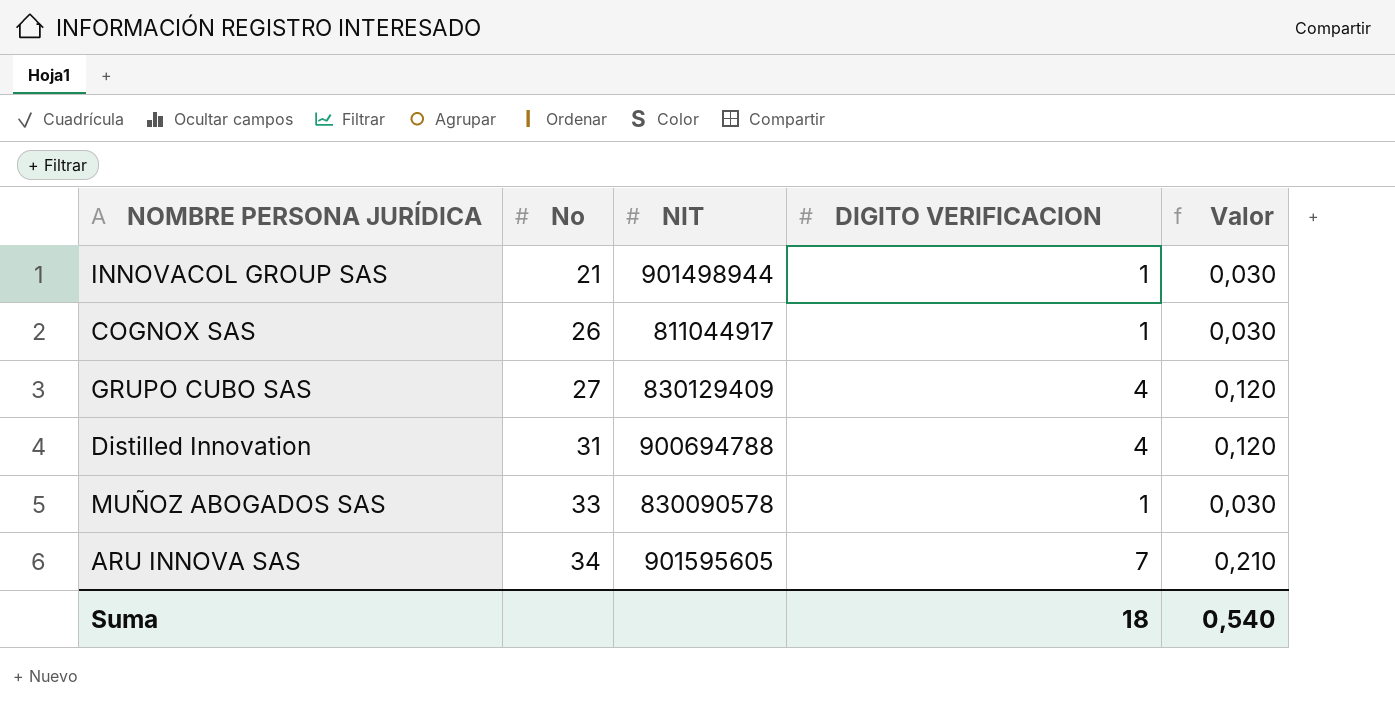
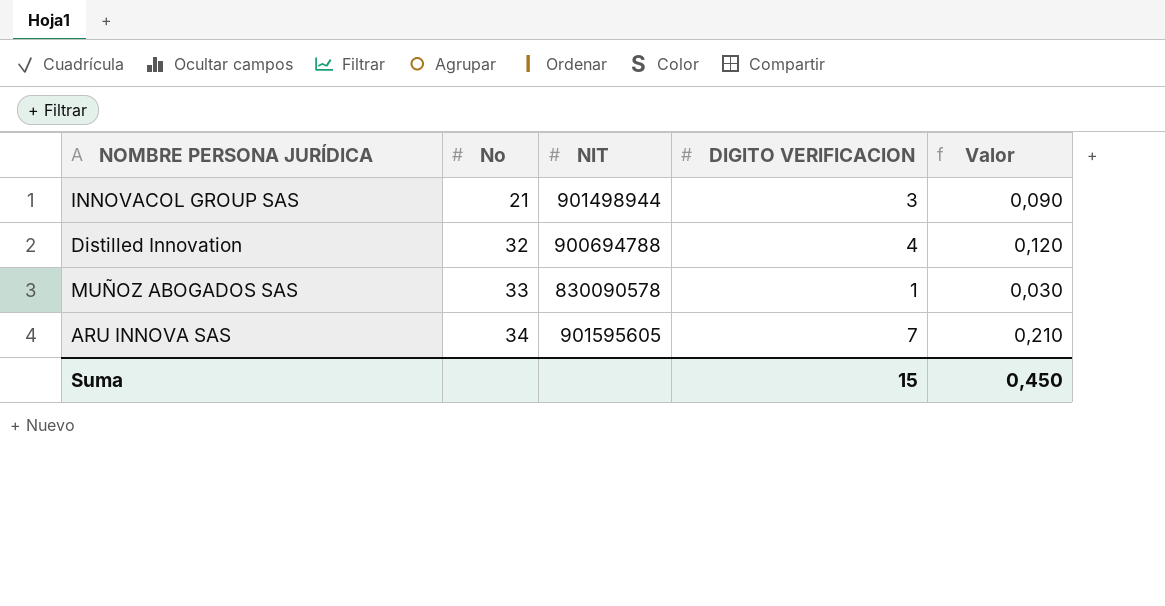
row COGNOX SAS: 26 | 811044917 | 1 | 0,030 -> none
row GRUPO CUBO SAS: 27 | 830129409 | 4 | 0,120 -> none
INNOVACOL GROUP SAS | DIGITO VERIFICACION: 1 -> 3
INNOVACOL GROUP SAS | Valor: 0,030 -> 0,090
Distilled Innovation | No: 31 -> 32
Suma | DIGITO VERIFICACION: 18 -> 15
Suma | Valor: 0,540 -> 0,450

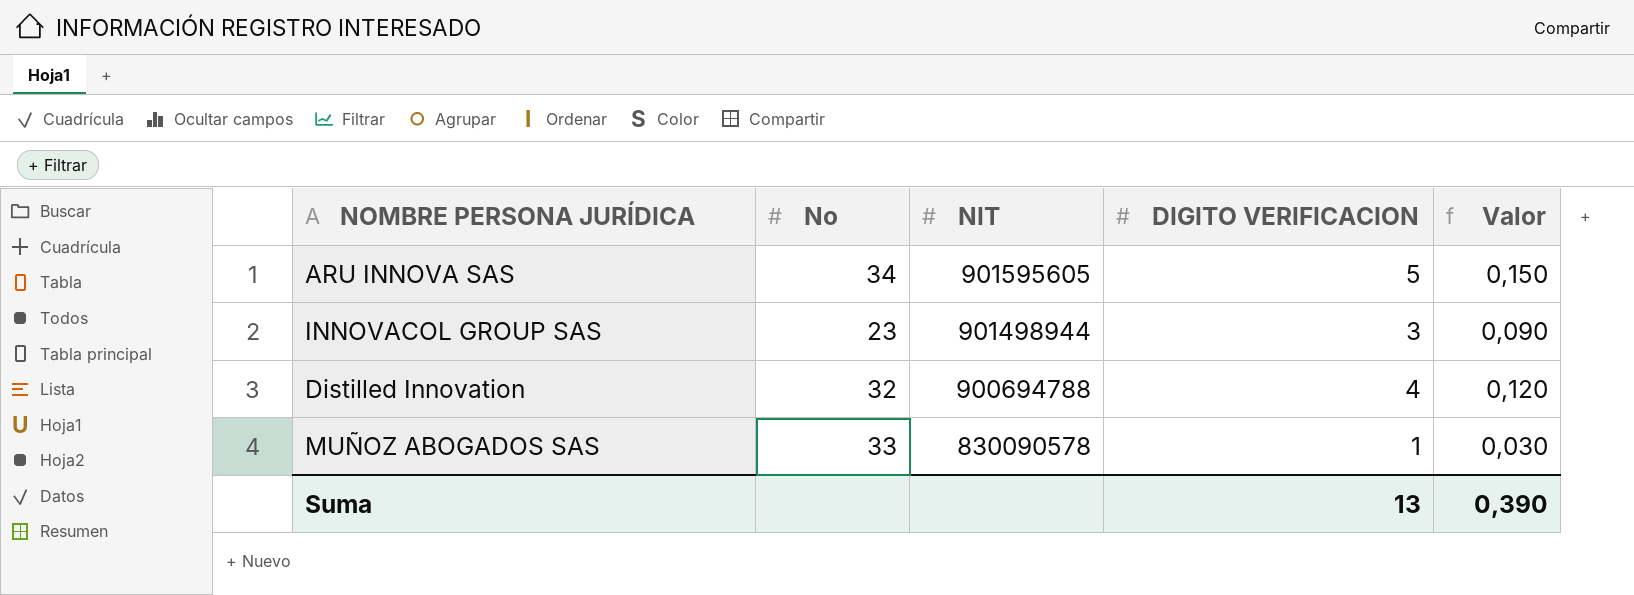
row order: No ascending -> NIT descending
ARU INNOVA SAS | DIGITO VERIFICACION: 7 -> 5
ARU INNOVA SAS | Valor: 0,210 -> 0,150
INNOVACOL GROUP SAS | No: 21 -> 23
Suma | DIGITO VERIFICACION: 15 -> 13
Suma | Valor: 0,450 -> 0,390

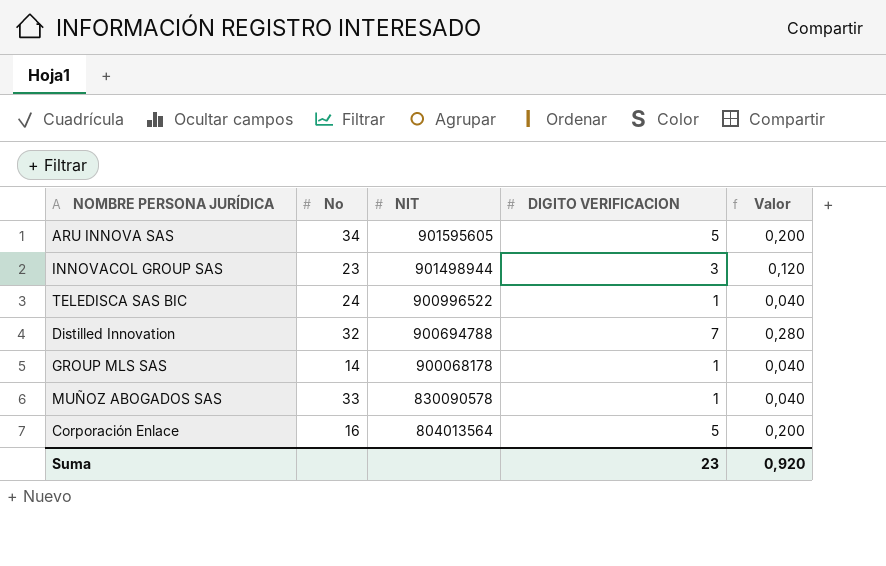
column Valor | formula: [DIGITO VERIFICACION] * 0,03 -> [DIGITO VERIFICACION] * 0,04
row TELEDISCA SAS BIC: none -> 24 | 900996522 | 1 | 0,040
Distilled Innovation | DIGITO VERIFICACION: 4 -> 7
row GROUP MLS SAS: none -> 14 | 900068178 | 1 | 0,040
row Corporación Enlace: none -> 16 | 804013564 | 5 | 0,200
Suma | DIGITO VERIFICACION: 13 -> 23
Suma | Valor: 0,390 -> 0,920

